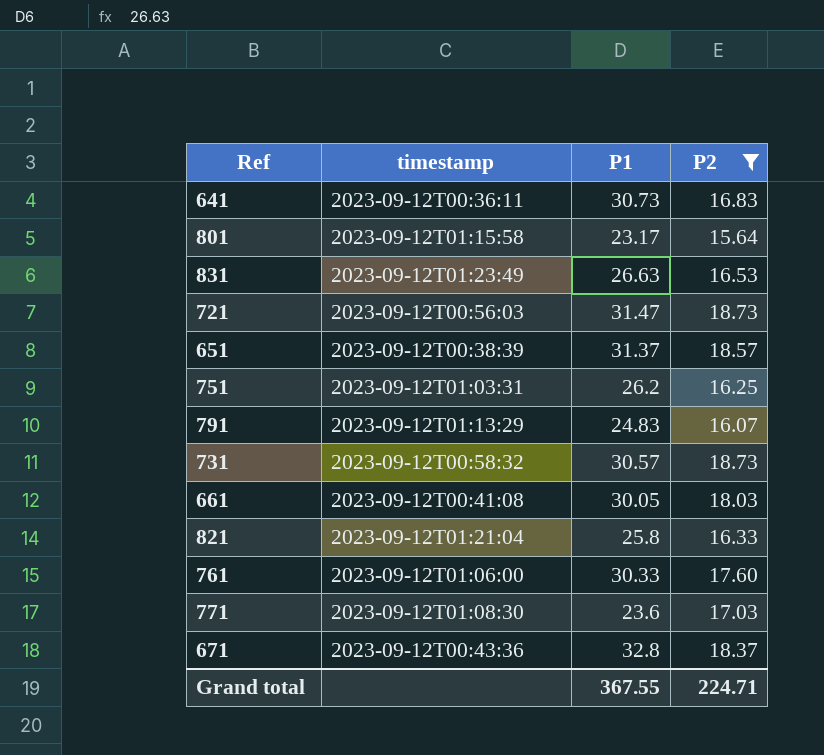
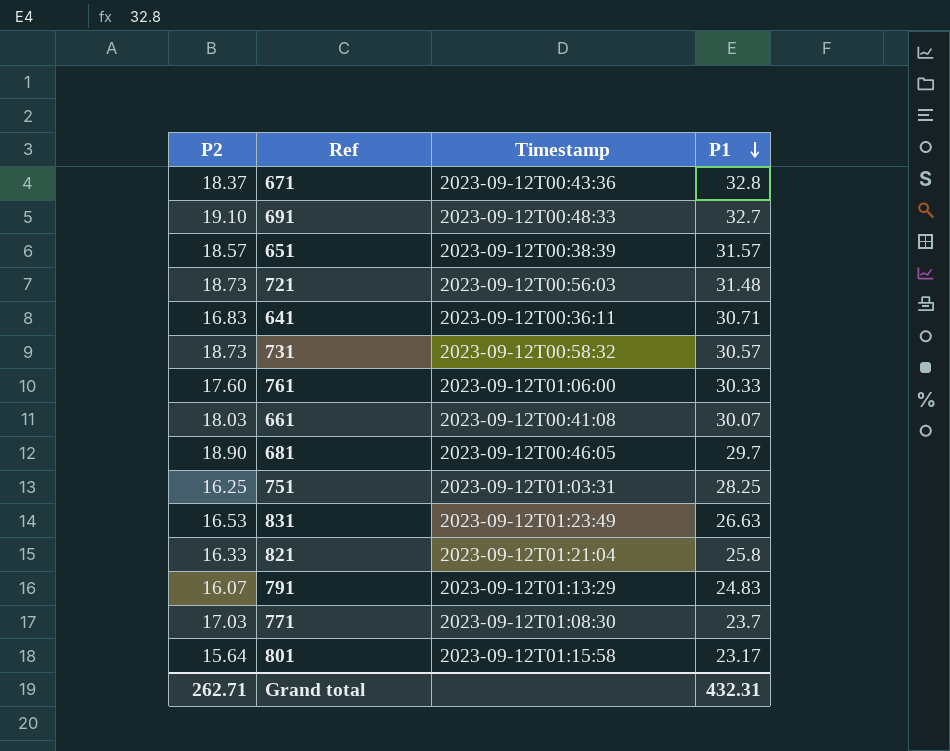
filter: P2 <= 18.73 -> none
row order: none -> P1 descending
column P2 | position: 4 -> 1
column name: timestamp -> Timestamp
651 | P1: 31.37 -> 31.57
721 | P1: 31.47 -> 31.48
641 | P1: 30.73 -> 30.71
661 | P1: 30.05 -> 30.07
751 | P1: 26.2 -> 28.25
771 | P1: 23.6 -> 23.7
Grand total | P2: 224.71 -> 262.71
Grand total | P1: 367.55 -> 432.31

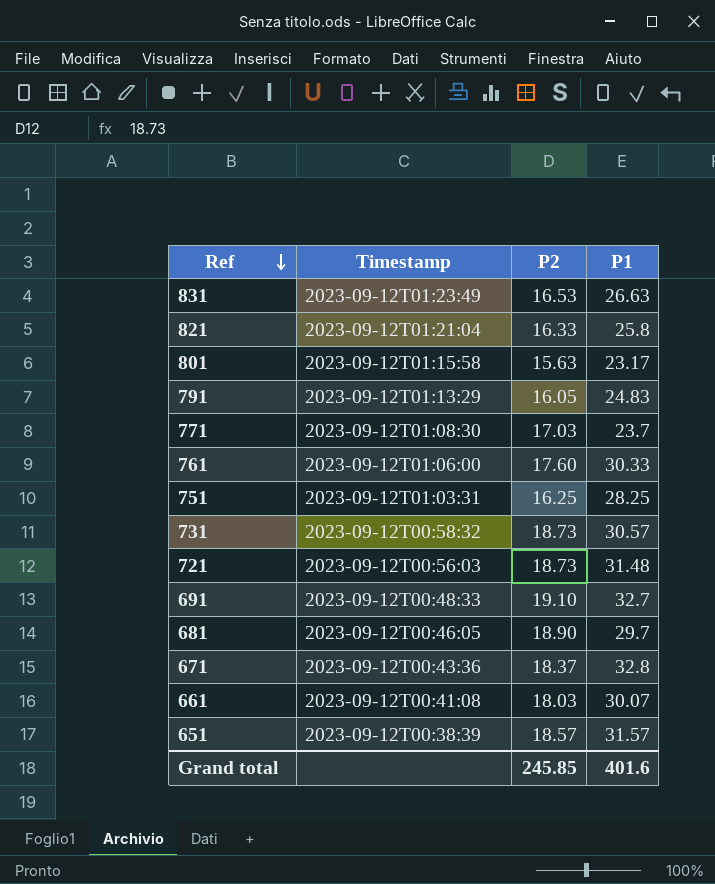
row order: P1 descending -> Ref descending
column P2 | position: 1 -> 3
row 641: 16.83 | 2023-09-12T00:36:11 | 30.71 -> none
801 | P2: 15.64 -> 15.63
791 | P2: 16.07 -> 16.05
Grand total | P2: 262.71 -> 245.85
Grand total | P1: 432.31 -> 401.6

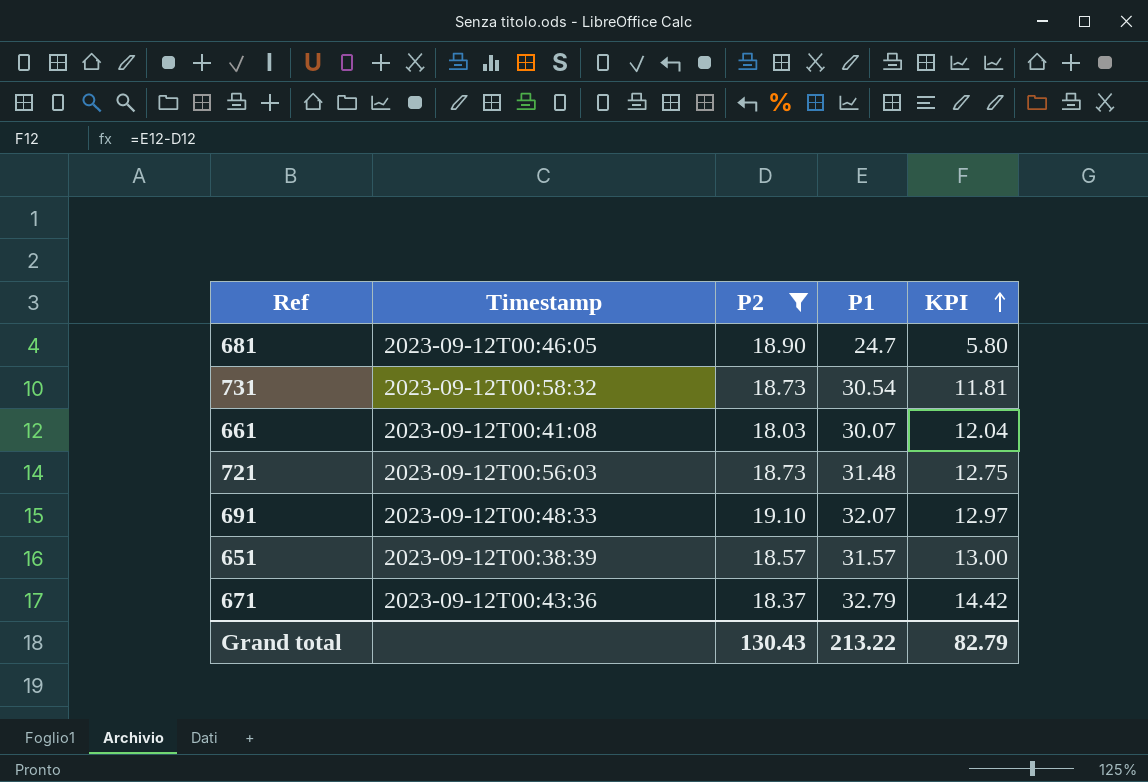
filter: none -> P2 >= 18.03
row order: Ref descending -> KPI ascending
column KPI | formula: none -> [P1] - [P2]
681 | P1: 29.7 -> 24.7
731 | P1: 30.57 -> 30.54
691 | P1: 32.7 -> 32.07
671 | P1: 32.8 -> 32.79
Grand total | P2: 245.85 -> 130.43
Grand total | P1: 401.6 -> 213.22

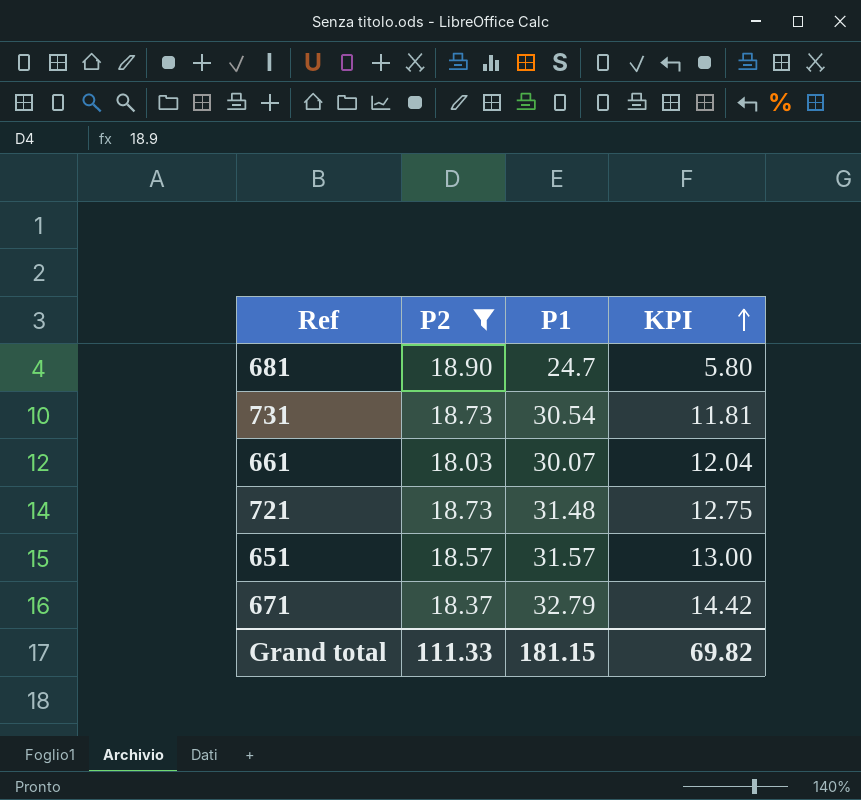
column Timestamp | position: 2 -> none
row 691: 2023-09-12T00:48:33 | 19.10 | 32.07 | 12.97 -> none
Grand total | P2: 130.43 -> 111.33
Grand total | P1: 213.22 -> 181.15
Grand total | KPI: 82.79 -> 69.82

